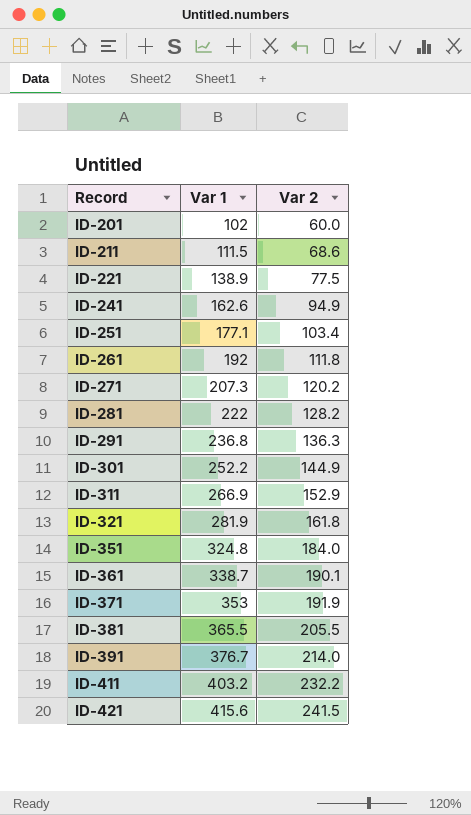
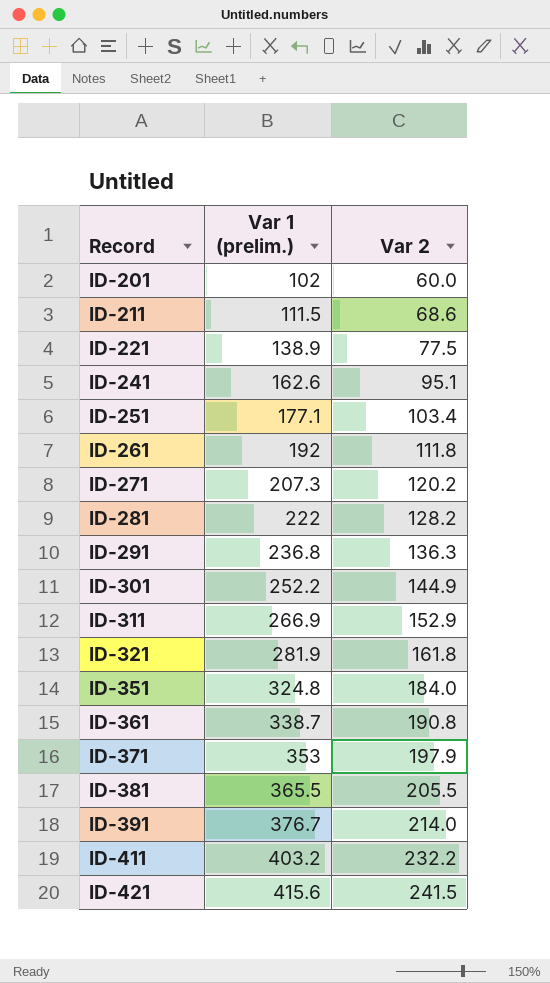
column name: Var 1 -> Var 1 (prelim.)
ID-241 | Var 2: 94.9 -> 95.1
ID-361 | Var 2: 190.1 -> 190.8
ID-371 | Var 2: 191.9 -> 197.9

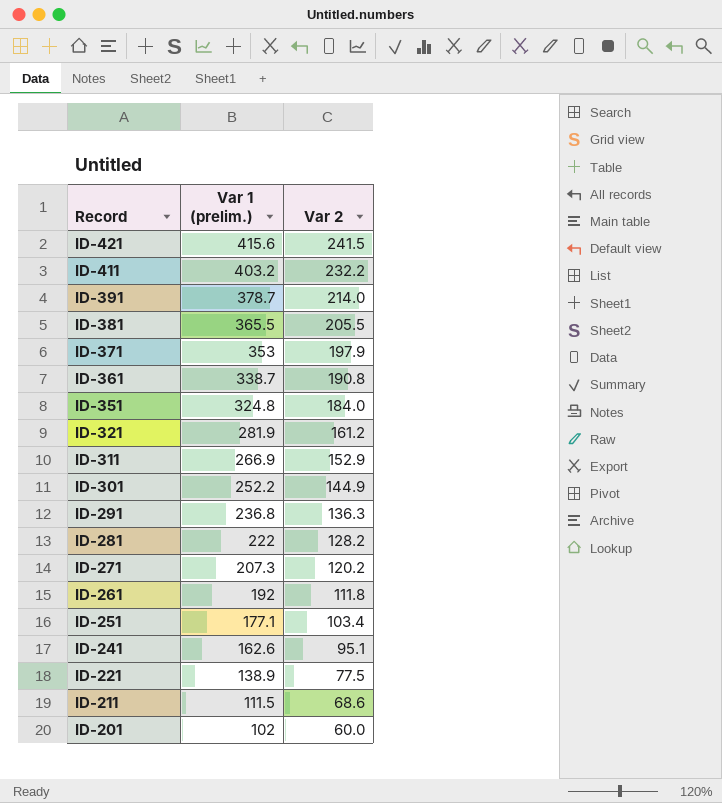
row order: Record ascending -> Record descending
ID-391 | Var 1 (prelim.): 376.7 -> 378.7
ID-321 | Var 2: 161.8 -> 161.2

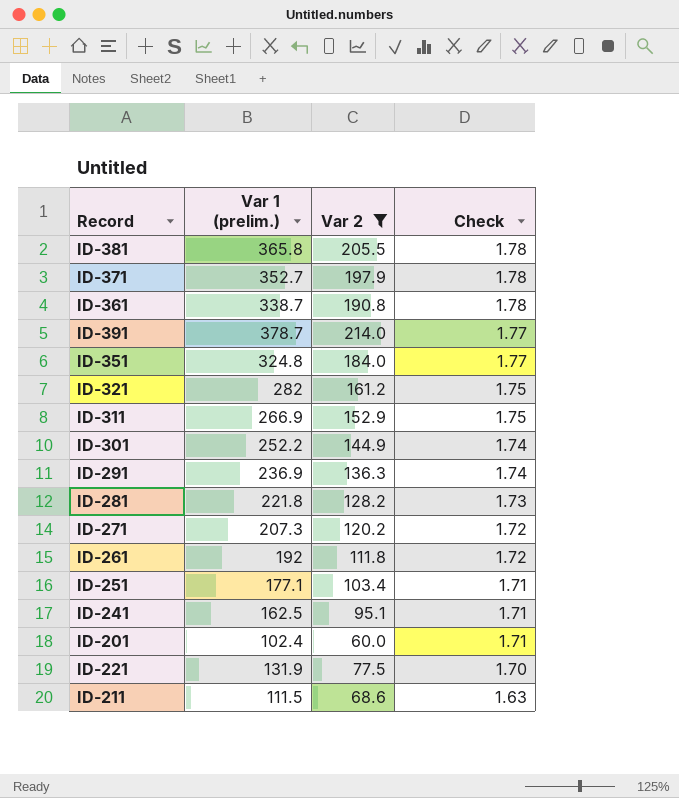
filter: none -> Var 2 <= 214.0
row order: Record descending -> Check descending
column Check | formula: none -> [Var 1 (prelim.)] / [Var 2]
ID-381 | Var 1 (prelim.): 365.5 -> 365.8
ID-371 | Var 1 (prelim.): 353 -> 352.7
ID-321 | Var 1 (prelim.): 281.9 -> 282
ID-291 | Var 1 (prelim.): 236.8 -> 236.9
ID-281 | Var 1 (prelim.): 222 -> 221.8
ID-241 | Var 1 (prelim.): 162.6 -> 162.5
ID-201 | Var 1 (prelim.): 102 -> 102.4
ID-221 | Var 1 (prelim.): 138.9 -> 131.9

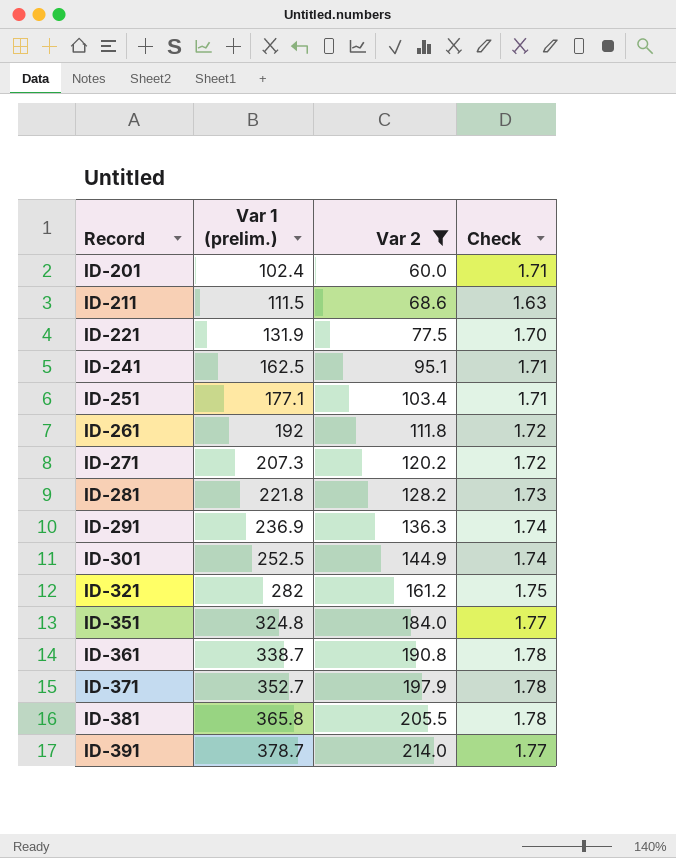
row order: Check descending -> Record ascending
row ID-311: 266.9 | 152.9 | 1.75 -> none
ID-301 | Var 1 (prelim.): 252.2 -> 252.5

